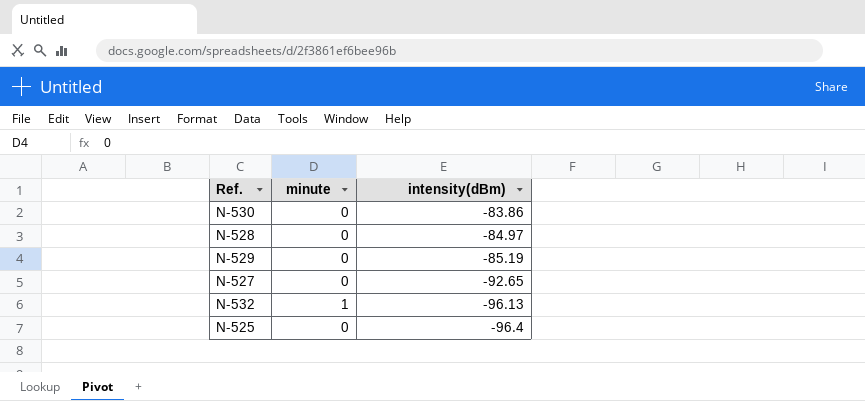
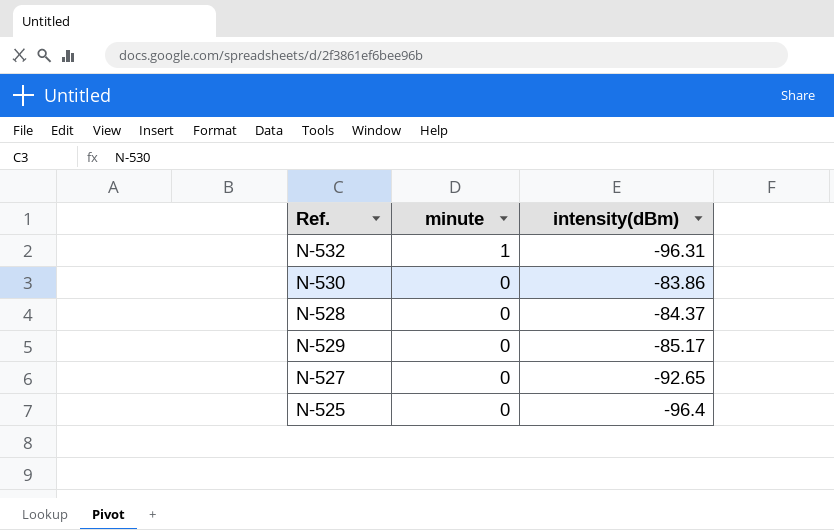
row order: intensity(dBm) descending -> minute descending
N-532 | intensity(dBm): -96.13 -> -96.31
N-528 | intensity(dBm): -84.97 -> -84.37
N-529 | intensity(dBm): -85.19 -> -85.17

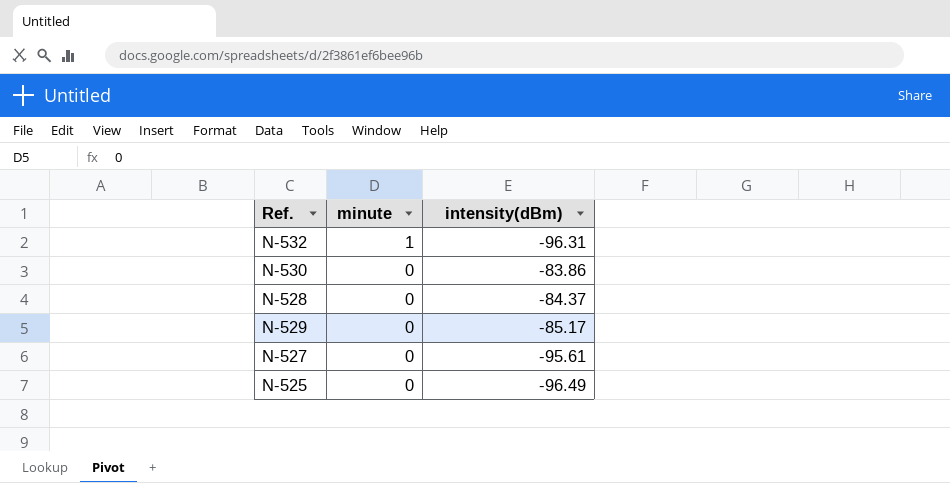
N-527 | intensity(dBm): -92.65 -> -95.61
N-525 | intensity(dBm): -96.4 -> -96.49

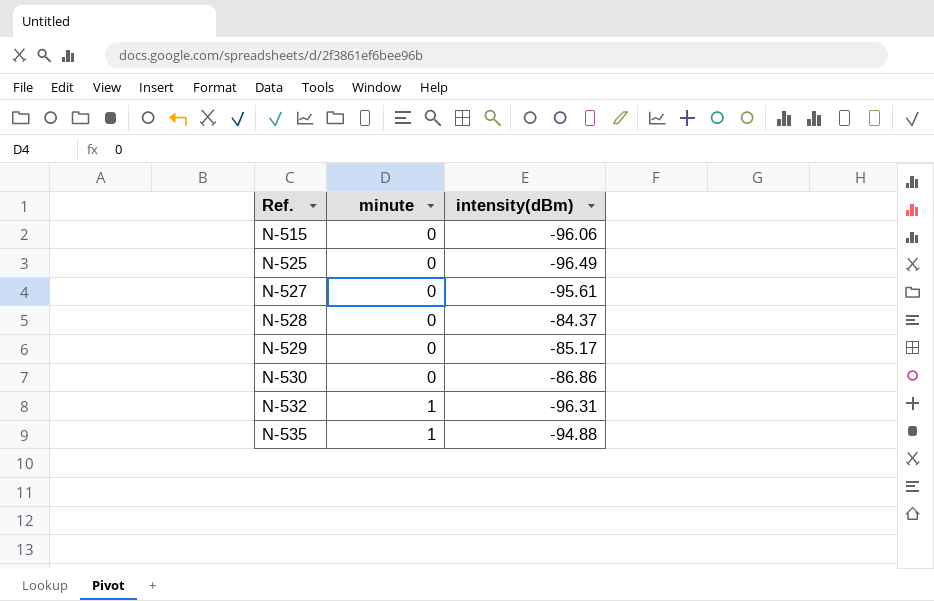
row order: minute descending -> Ref. ascending
row N-515: none -> 0 | -96.06
N-530 | intensity(dBm): -83.86 -> -86.86
row N-535: none -> 1 | -94.88

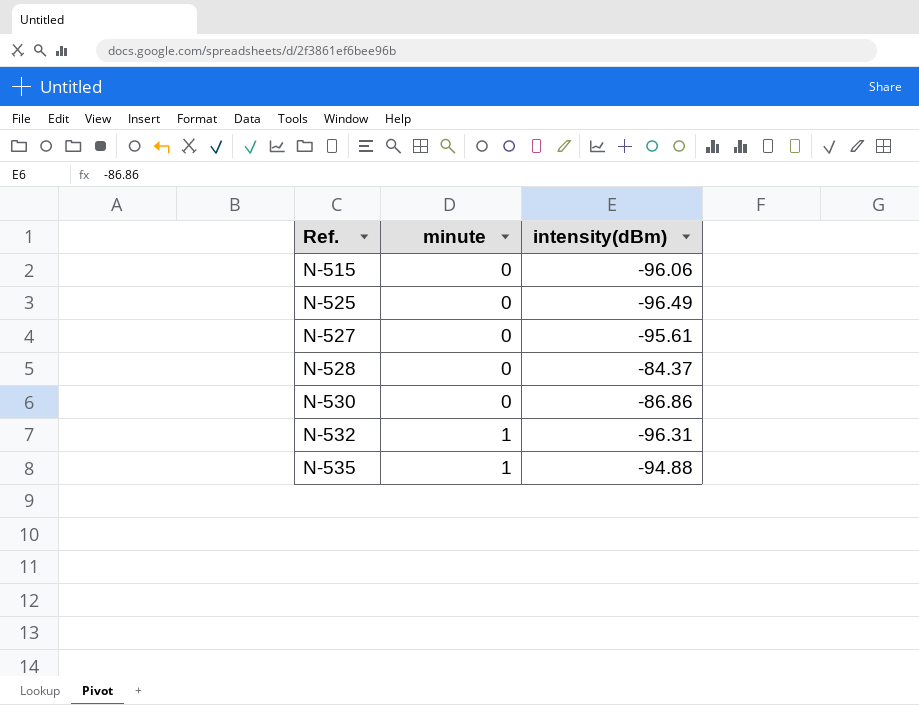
row N-529: 0 | -85.17 -> none

